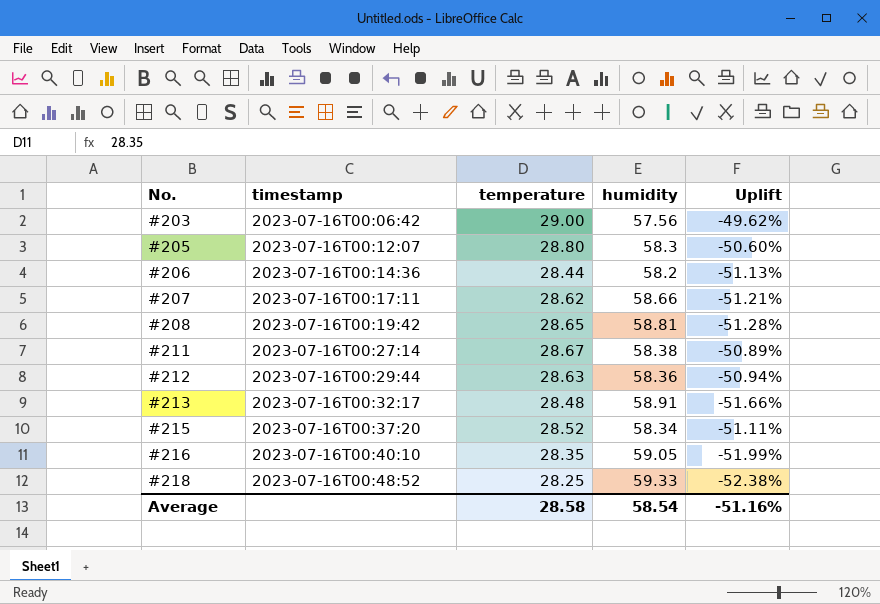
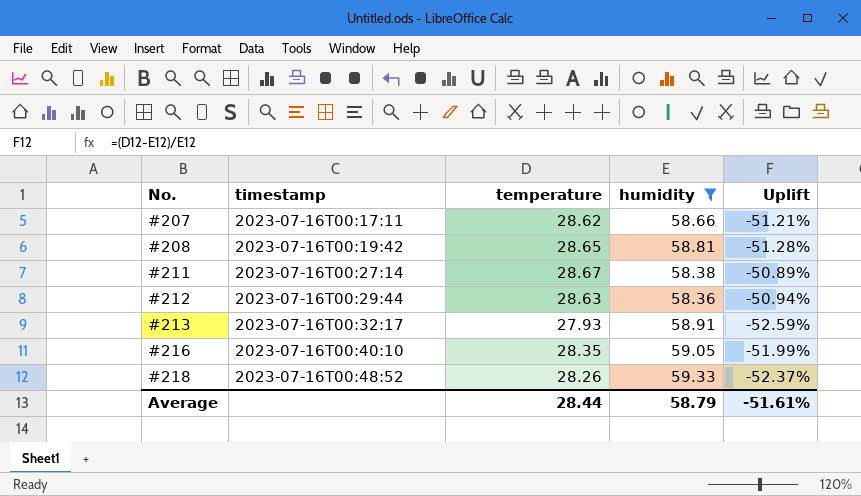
filter: none -> humidity >= 58.36
#213 | temperature: 28.48 -> 27.93
#213 | Uplift: -51.66% -> -52.59%
#218 | temperature: 28.25 -> 28.26
#218 | Uplift: -52.38% -> -52.37%
Average | temperature: 28.58 -> 28.44
Average | humidity: 58.54 -> 58.79
Average | Uplift: -51.16% -> -51.61%

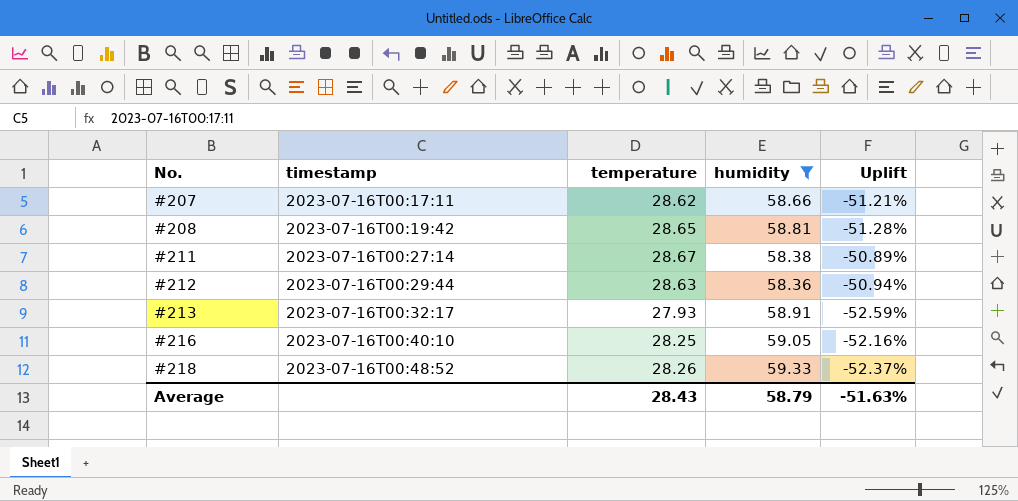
#216 | temperature: 28.35 -> 28.25
#216 | Uplift: -51.99% -> -52.16%
Average | temperature: 28.44 -> 28.43
Average | Uplift: -51.61% -> -51.63%

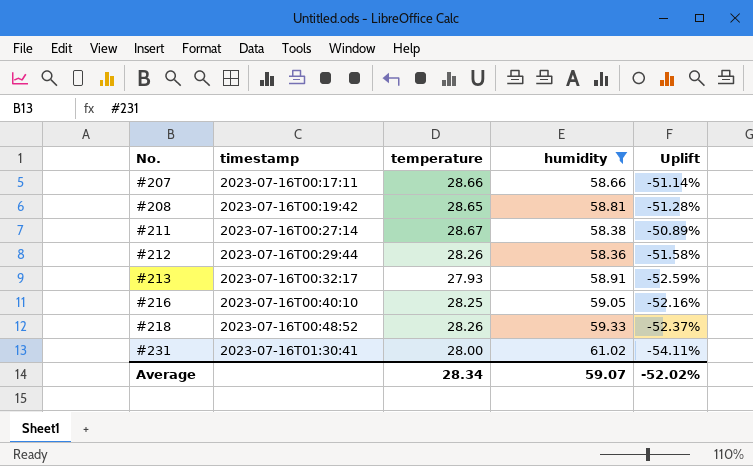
#207 | temperature: 28.62 -> 28.66
#207 | Uplift: -51.21% -> -51.14%
#212 | temperature: 28.63 -> 28.26
#212 | Uplift: -50.94% -> -51.58%
row #231: none -> 2023-07-16T01:30:41 | 28.00 | 61.02 | -54.11%
Average | temperature: 28.43 -> 28.34
Average | humidity: 58.79 -> 59.07
Average | Uplift: -51.63% -> -52.02%

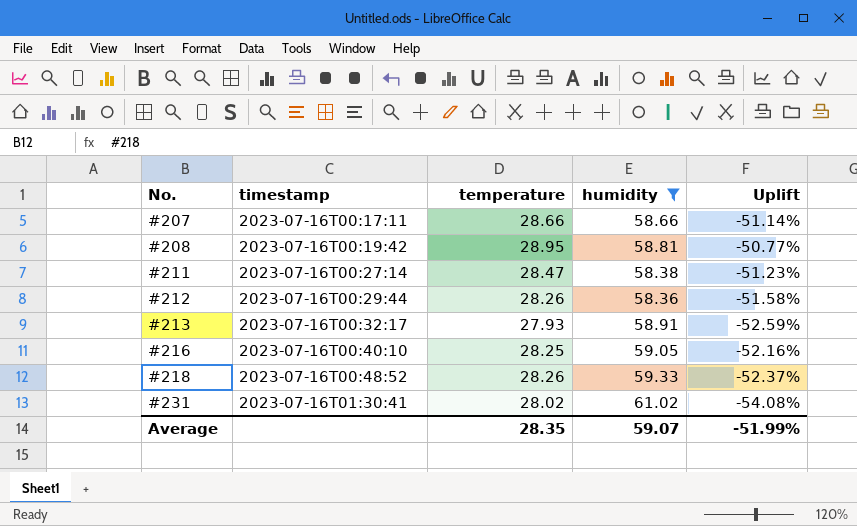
#208 | temperature: 28.65 -> 28.95
#208 | Uplift: -51.28% -> -50.77%
#211 | temperature: 28.67 -> 28.47
#211 | Uplift: -50.89% -> -51.23%
#231 | temperature: 28.00 -> 28.02
#231 | Uplift: -54.11% -> -54.08%
Average | temperature: 28.34 -> 28.35
Average | Uplift: -52.02% -> -51.99%

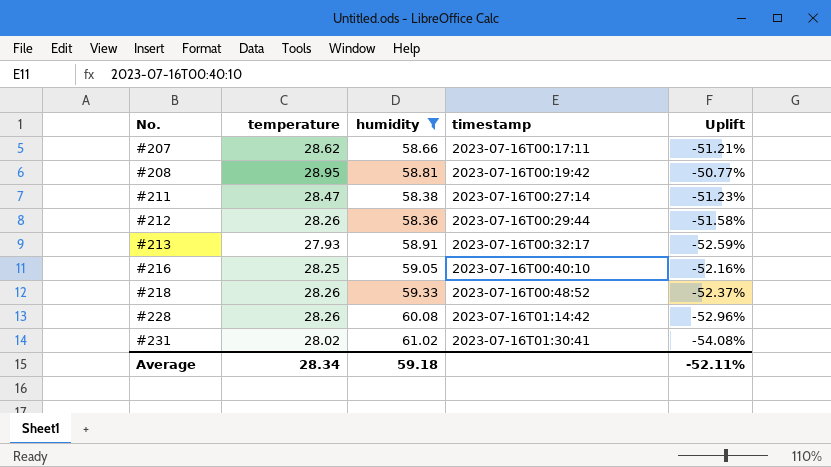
column timestamp | position: 2 -> 4
#207 | temperature: 28.66 -> 28.62
#207 | Uplift: -51.14% -> -51.21%
row #228: none -> 28.26 | 60.08 | 2023-07-16T01:14:42 | -52.96%
Average | temperature: 28.35 -> 28.34
Average | humidity: 59.07 -> 59.18
Average | Uplift: -51.99% -> -52.11%

